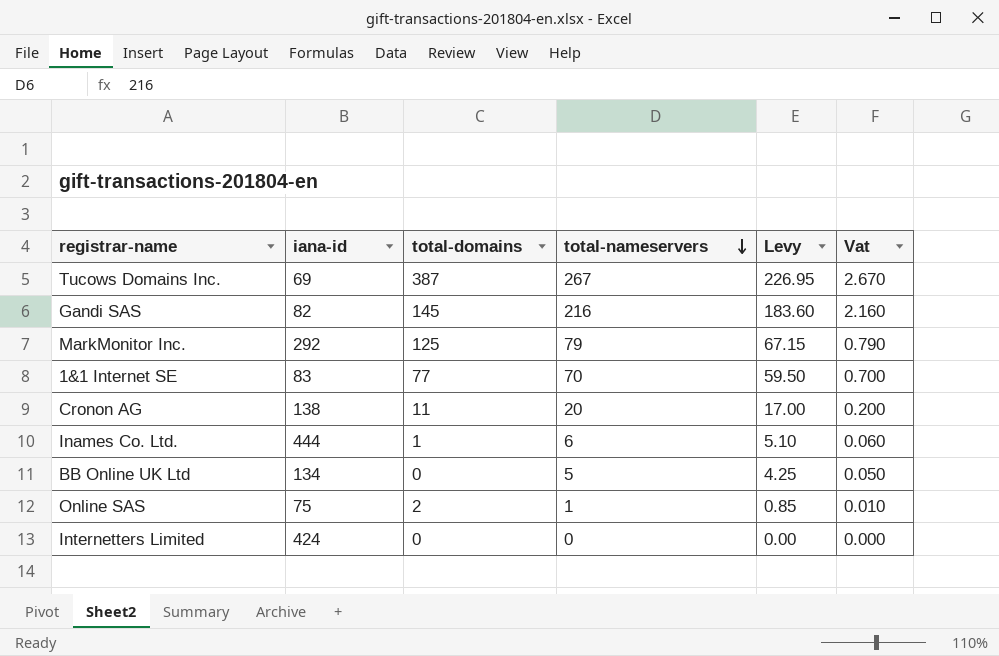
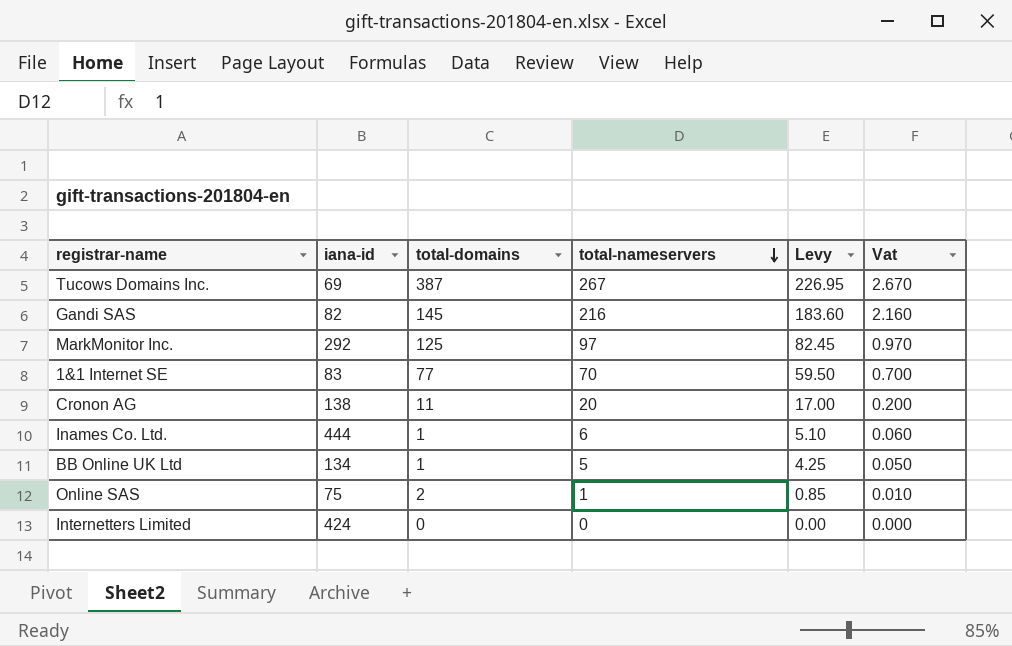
MarkMonitor Inc. | total-nameservers: 79 -> 97
MarkMonitor Inc. | Levy: 67.15 -> 82.45
MarkMonitor Inc. | Vat: 0.790 -> 0.970
BB Online UK Ltd | total-domains: 0 -> 1

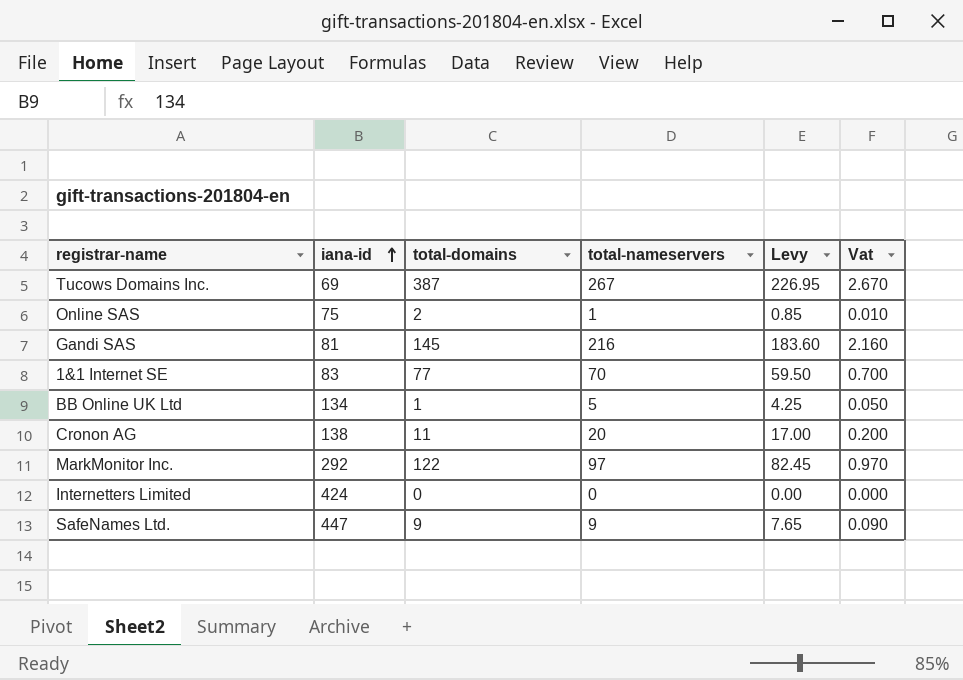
row order: total-nameservers descending -> iana-id ascending
row Inames Co. Ltd.: 444 | 1 | 6 | 5.10 | 0.060 -> none
Gandi SAS | iana-id: 82 -> 81
MarkMonitor Inc. | total-domains: 125 -> 122
row SafeNames Ltd.: none -> 447 | 9 | 9 | 7.65 | 0.090

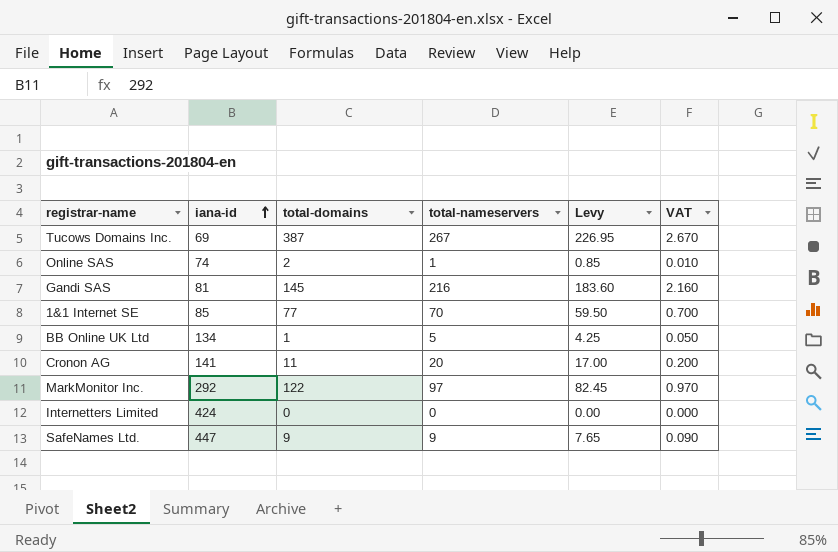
column name: Vat -> VAT
Online SAS | iana-id: 75 -> 74
1&1 Internet SE | iana-id: 83 -> 85
Cronon AG | iana-id: 138 -> 141

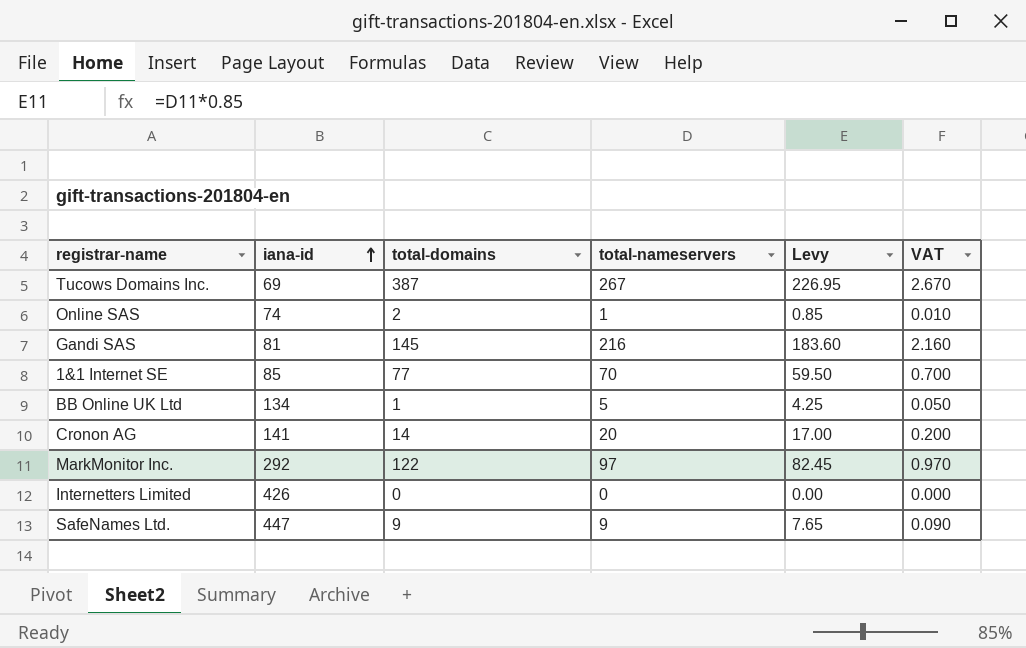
Cronon AG | total-domains: 11 -> 14
Internetters Limited | iana-id: 424 -> 426

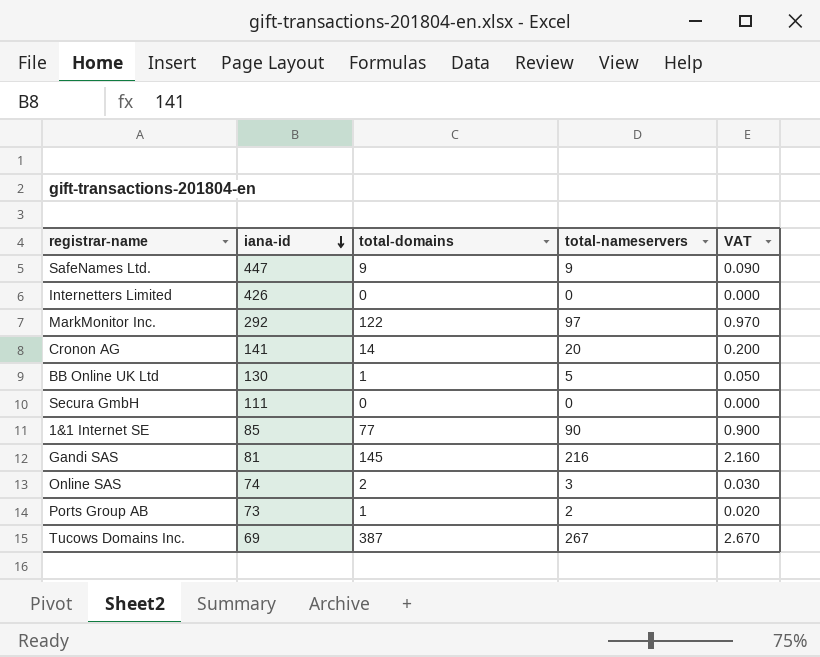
row order: iana-id ascending -> iana-id descending
column Levy | formula: [total-nameservers] * 0.85 -> none
BB Online UK Ltd | iana-id: 134 -> 130
row Secura GmbH: none -> 111 | 0 | 0 | 0.000
1&1 Internet SE | total-nameservers: 70 -> 90
1&1 Internet SE | VAT: 0.700 -> 0.900
Online SAS | total-nameservers: 1 -> 3
Online SAS | VAT: 0.010 -> 0.030
row Ports Group AB: none -> 73 | 1 | 2 | 0.020

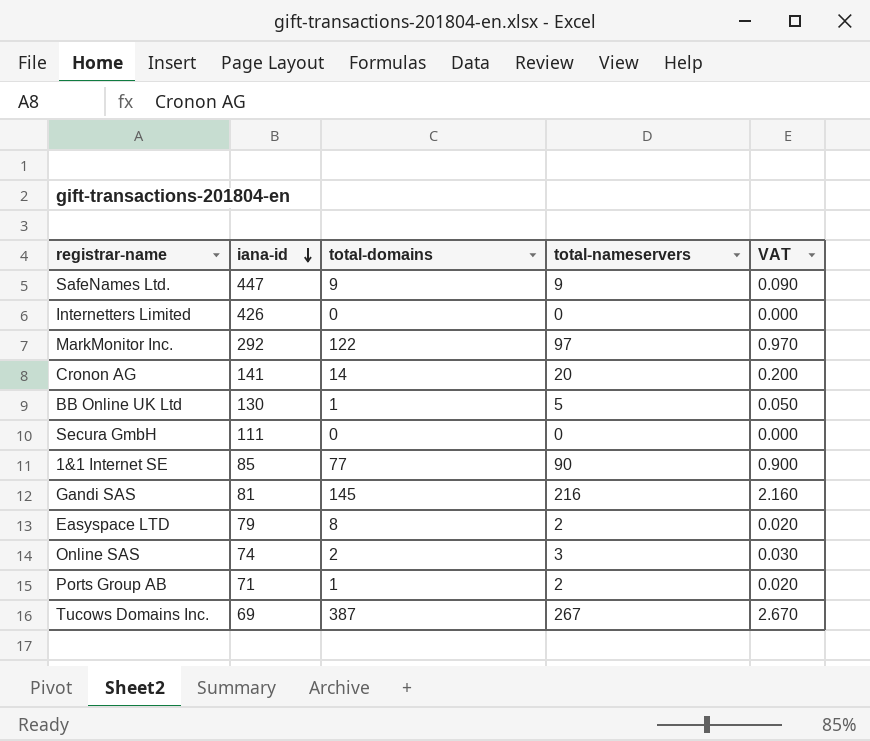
row Easyspace LTD: none -> 79 | 8 | 2 | 0.020
Ports Group AB | iana-id: 73 -> 71

